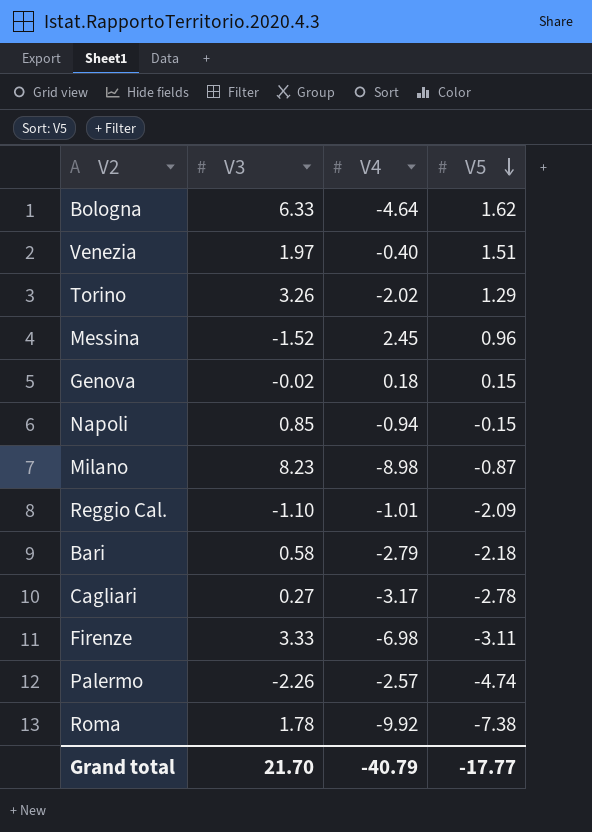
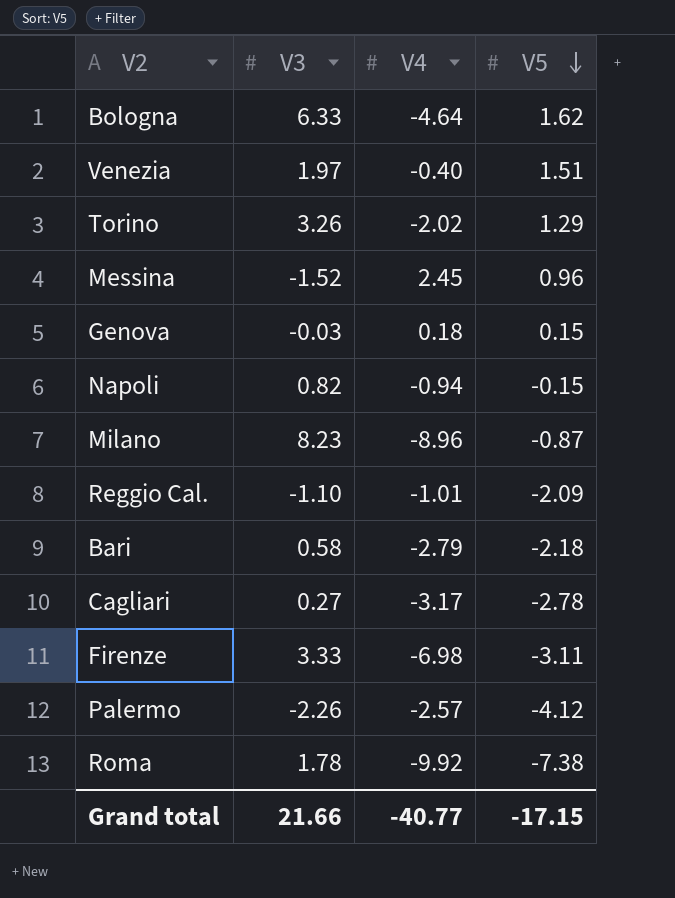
Genova | V3: -0.02 -> -0.03
Napoli | V3: 0.85 -> 0.82
Milano | V4: -8.98 -> -8.96
Palermo | V5: -4.74 -> -4.12
Grand total | V3: 21.70 -> 21.66
Grand total | V4: -40.79 -> -40.77
Grand total | V5: -17.77 -> -17.15

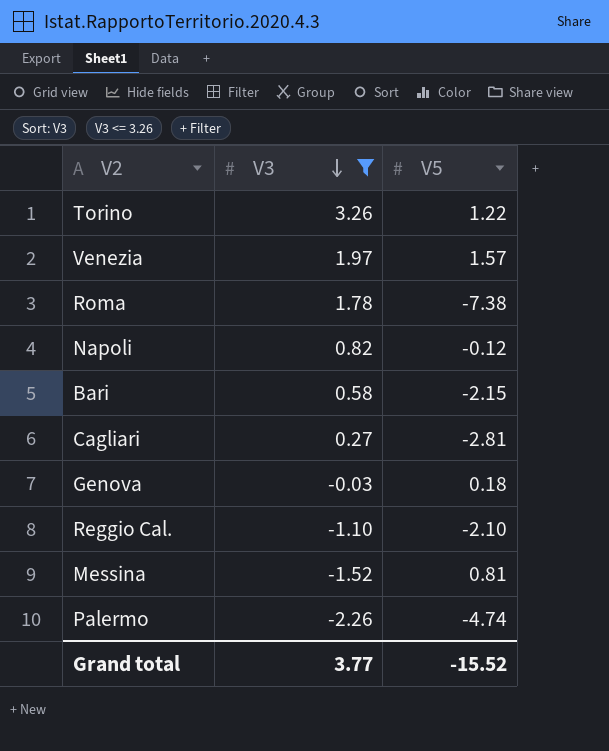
filter: none -> V3 <= 3.26
row order: V5 descending -> V3 descending
column V4 | position: 3 -> none
Torino | V5: 1.29 -> 1.22
Venezia | V5: 1.51 -> 1.57
Napoli | V5: -0.15 -> -0.12
Bari | V5: -2.18 -> -2.15
Cagliari | V5: -2.78 -> -2.81
Genova | V5: 0.15 -> 0.18
Reggio Cal. | V5: -2.09 -> -2.10
Messina | V5: 0.96 -> 0.81
Palermo | V5: -4.12 -> -4.74
Grand total | V3: 21.66 -> 3.77
Grand total | V5: -17.15 -> -15.52

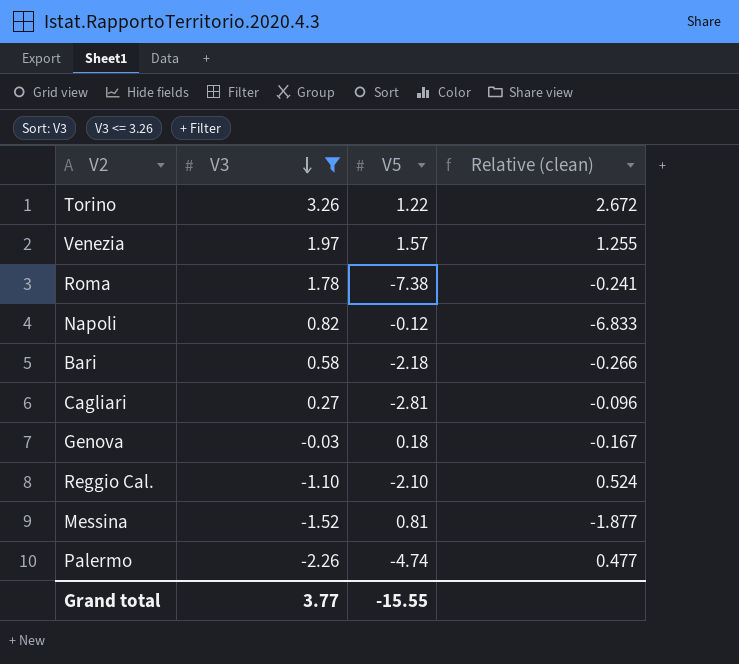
column Relative (clean) | formula: none -> [V3] / [V5]
Bari | V5: -2.15 -> -2.18
Grand total | V5: -15.52 -> -15.55

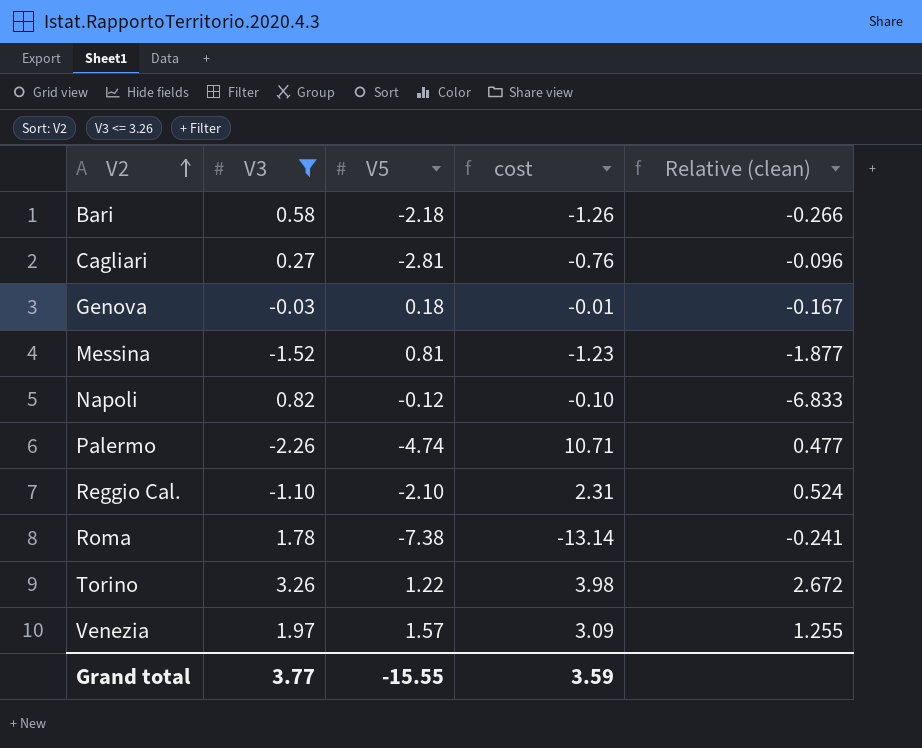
row order: V3 descending -> V2 ascending
column cost | formula: none -> [V3] * [V5]

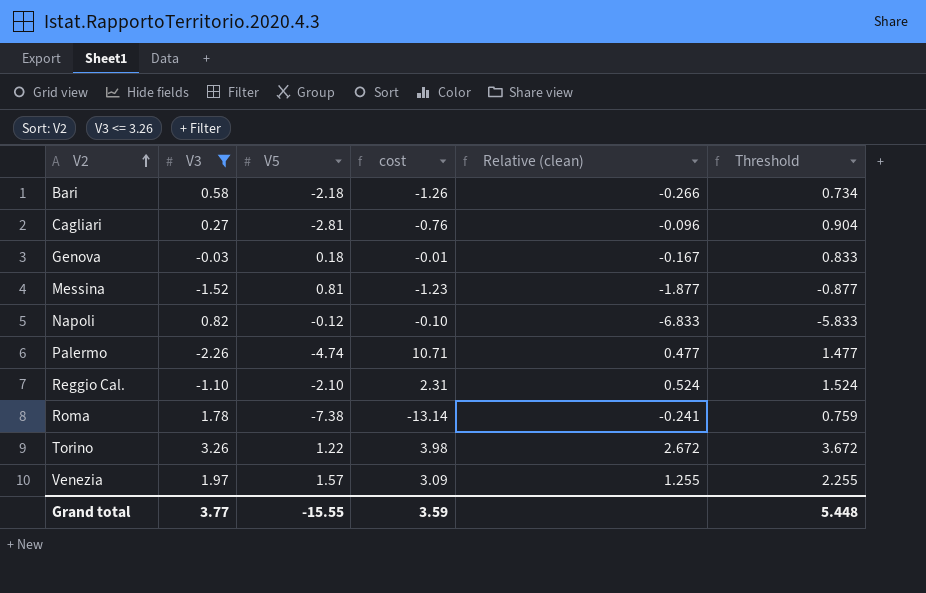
column Threshold | formula: none -> [Relative (clean)] + 1

